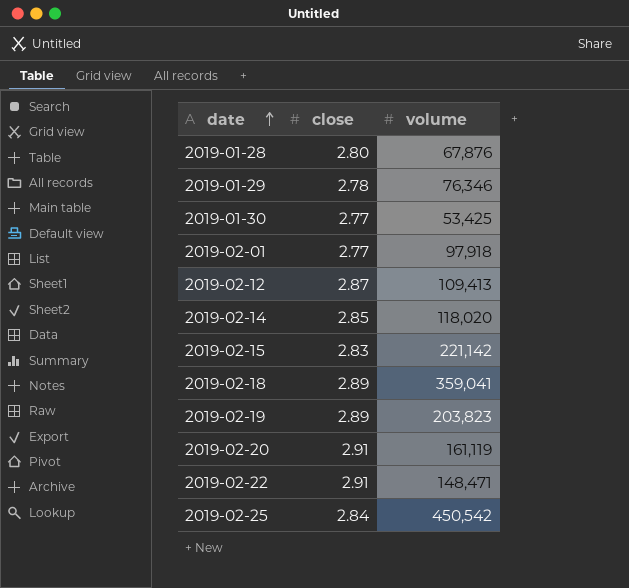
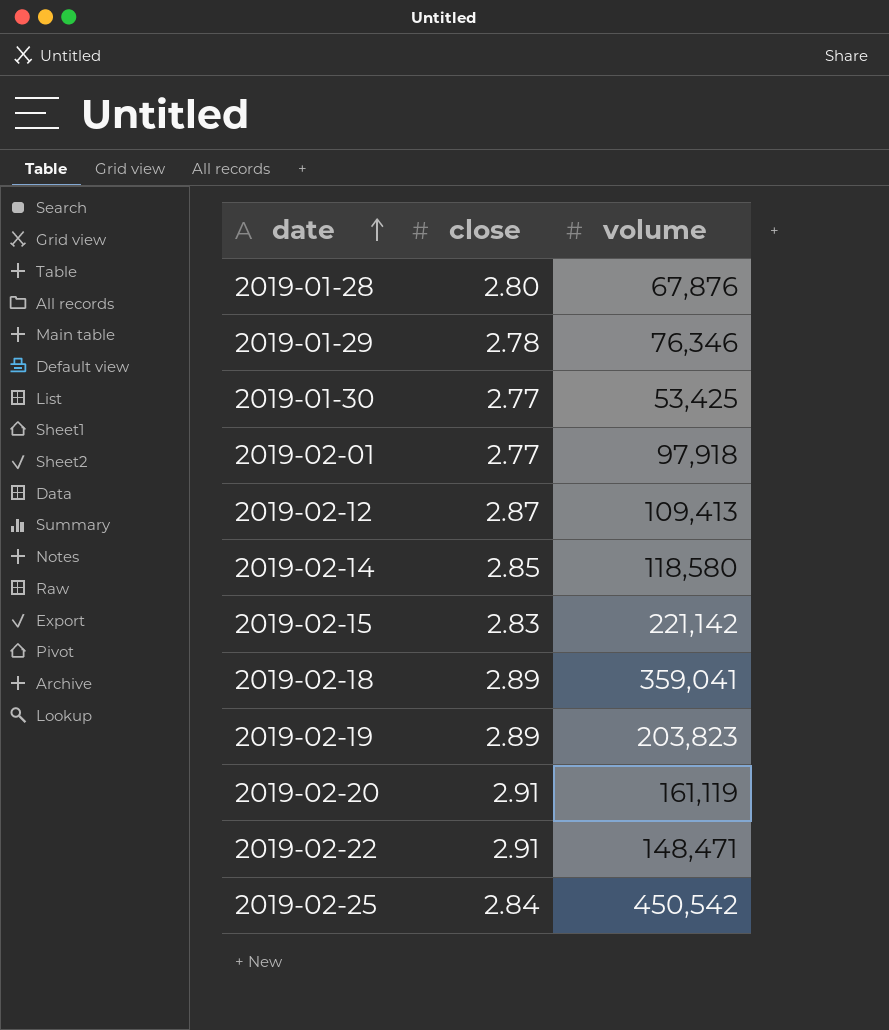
2019-02-14 | volume: 118,020 -> 118,580

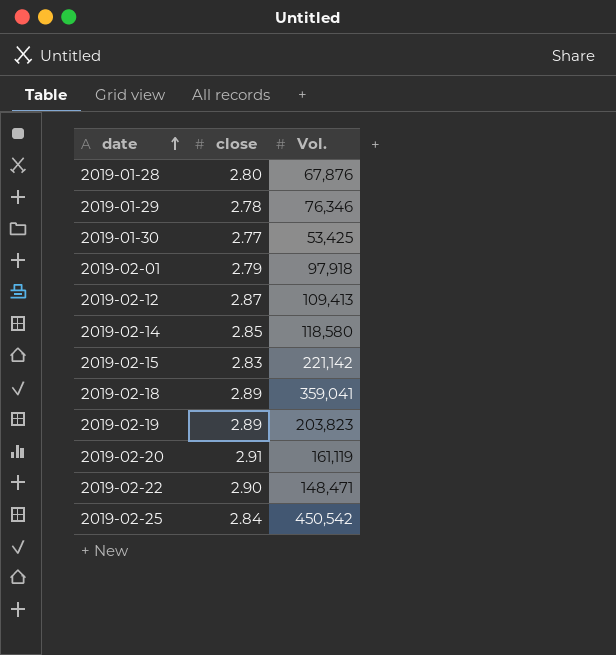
column name: volume -> Vol.
2019-02-01 | close: 2.77 -> 2.79
2019-02-22 | close: 2.91 -> 2.90

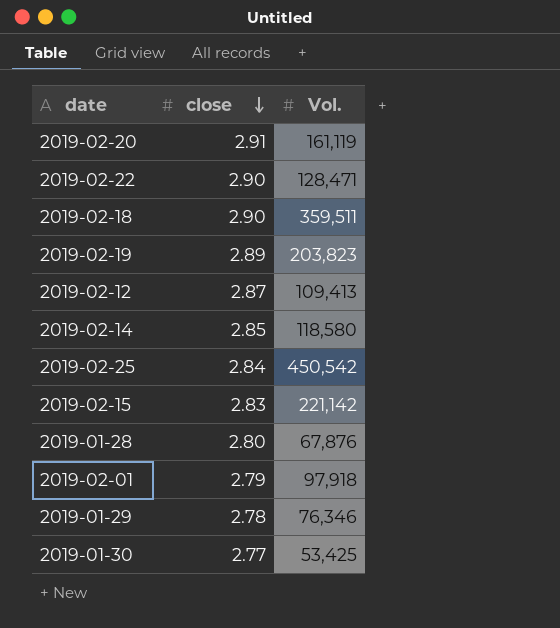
row order: date ascending -> close descending
2019-02-22 | Vol.: 148,471 -> 128,471
2019-02-18 | close: 2.89 -> 2.90
2019-02-18 | Vol.: 359,041 -> 359,511

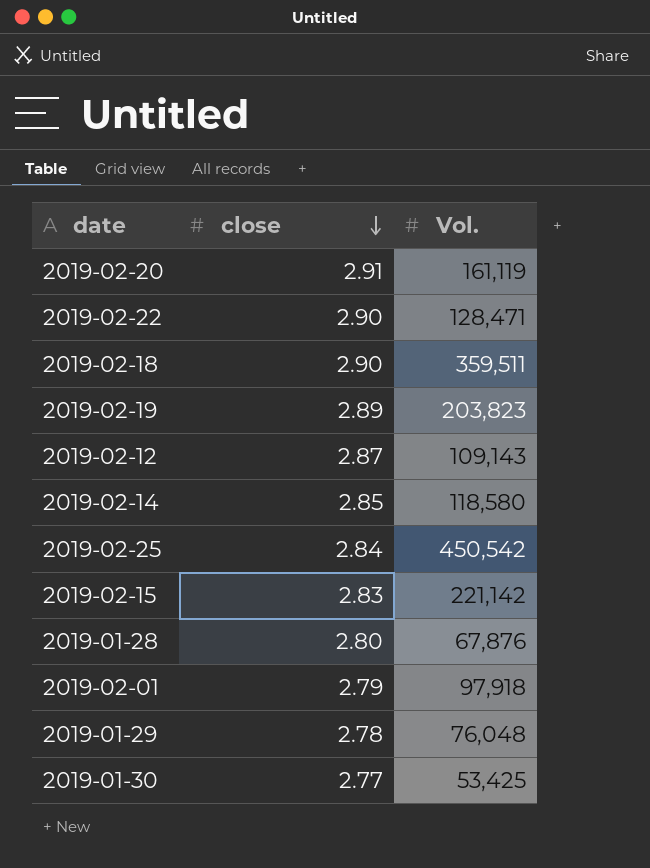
2019-02-12 | Vol.: 109,413 -> 109,143
2019-01-29 | Vol.: 76,346 -> 76,048

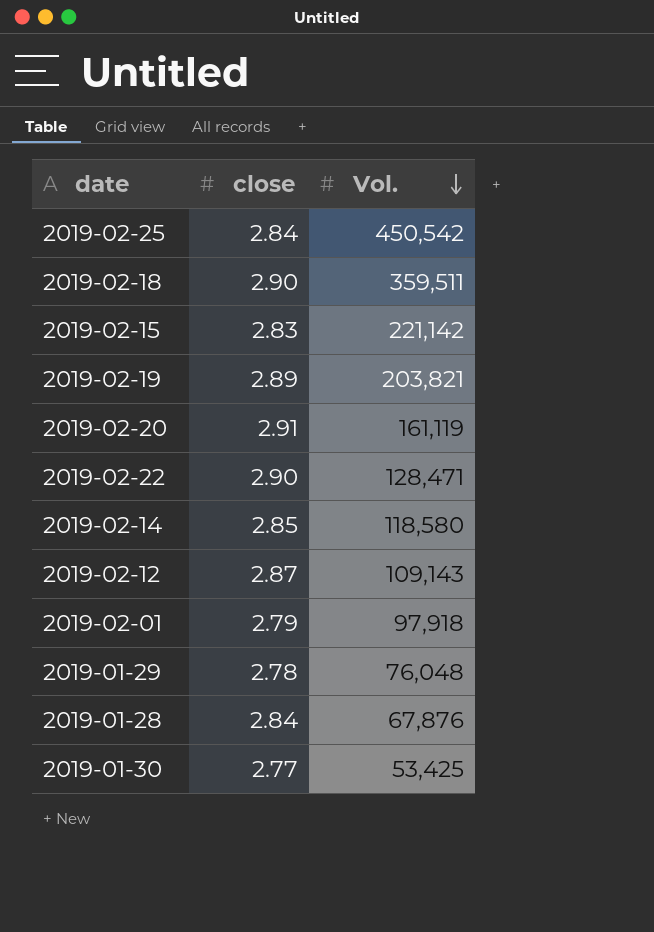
row order: close descending -> Vol. descending
2019-02-19 | Vol.: 203,823 -> 203,821
2019-01-28 | close: 2.80 -> 2.84

